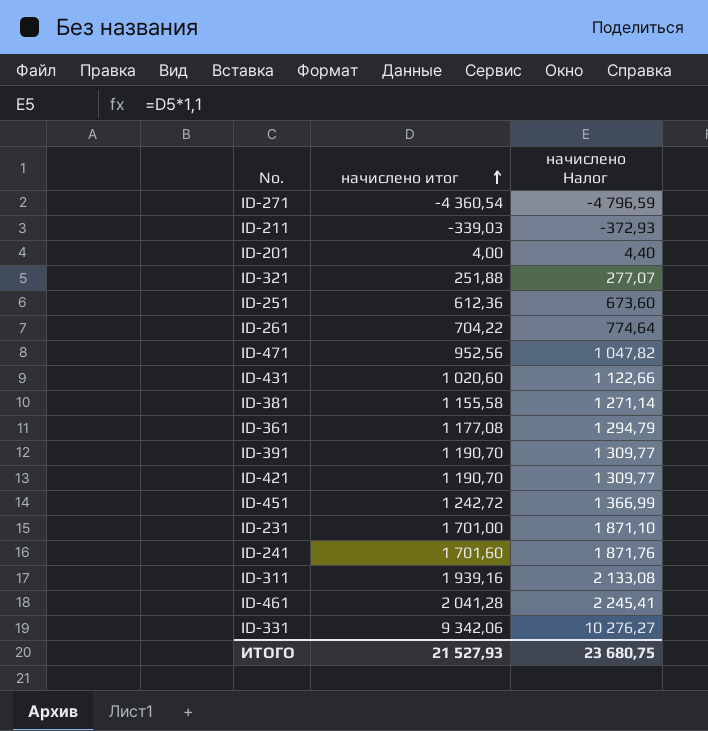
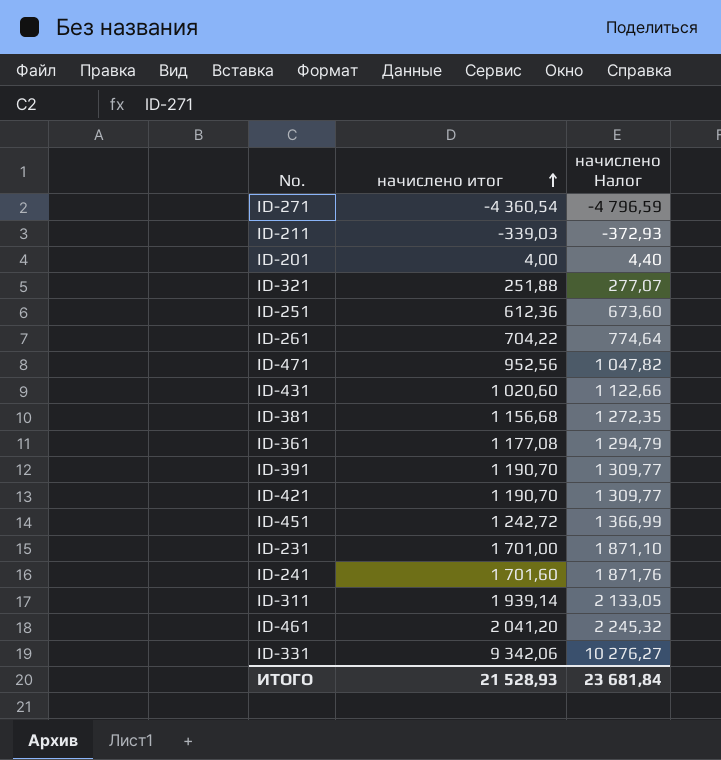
ID-381 | начислено итог: 1 155,58 -> 1 156,68
ID-381 | начислено Налог: 1 271,14 -> 1 272,35
ID-311 | начислено итог: 1 939,16 -> 1 939,14
ID-311 | начислено Налог: 2 133,08 -> 2 133,05
ID-461 | начислено итог: 2 041,28 -> 2 041,20
ID-461 | начислено Налог: 2 245,41 -> 2 245,32
ИТОГО | начислено итог: 21 527,93 -> 21 528,93
ИТОГО | начислено Налог: 23 680,75 -> 23 681,84

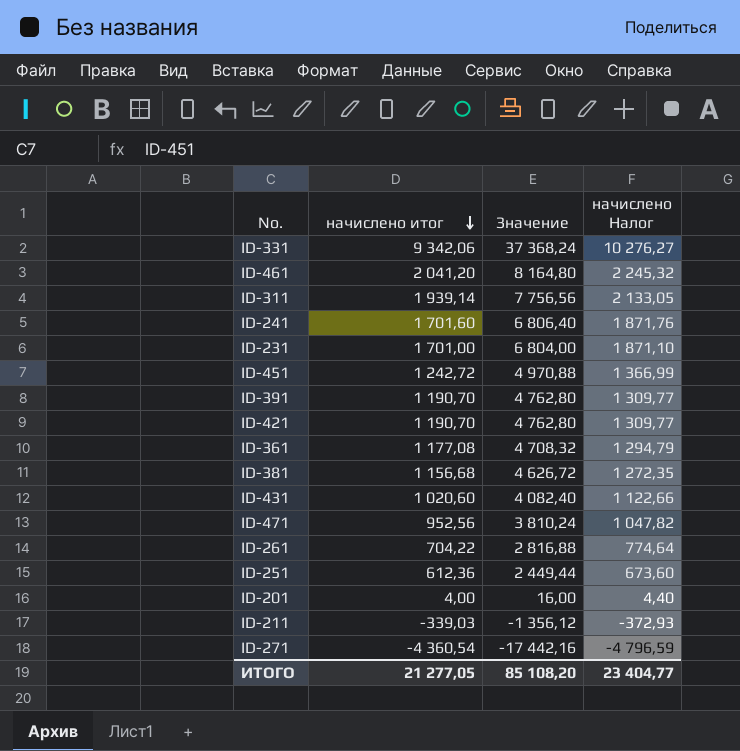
row order: начислено итог ascending -> начислено итог descending
column Значение | formula: none -> [начислено итог] * 4
row ID-321: 251,88 | 277,07 -> none
ИТОГО | начислено итог: 21 528,93 -> 21 277,05
ИТОГО | начислено Налог: 23 681,84 -> 23 404,77

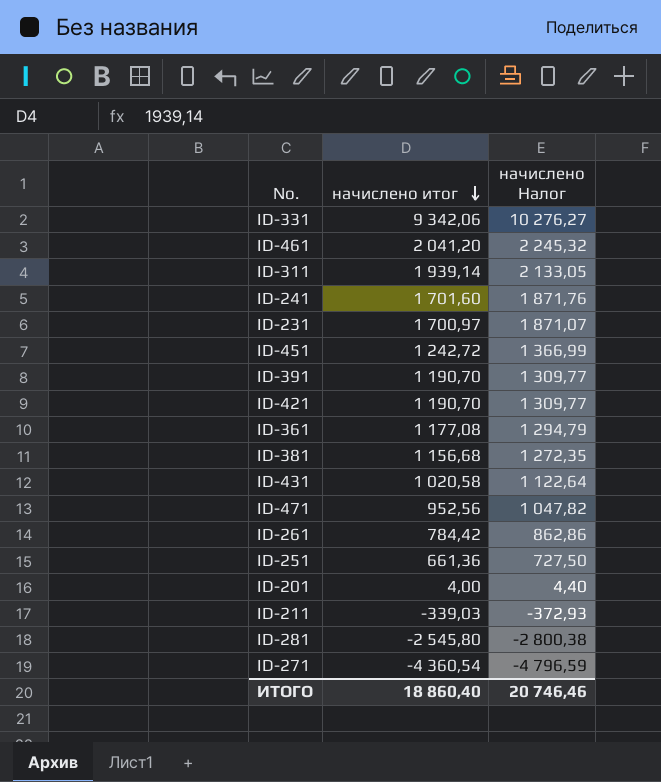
column Значение | formula: [начислено итог] * 4 -> none
ID-231 | начислено итог: 1 701,00 -> 1 700,97
ID-231 | начислено Налог: 1 871,10 -> 1 871,07
ID-431 | начислено итог: 1 020,60 -> 1 020,58
ID-431 | начислено Налог: 1 122,66 -> 1 122,64
ID-261 | начислено итог: 704,22 -> 784,42
ID-261 | начислено Налог: 774,64 -> 862,86
ID-251 | начислено итог: 612,36 -> 661,36
ID-251 | начислено Налог: 673,60 -> 727,50
row ID-281: none -> -2 545,80 | -2 800,38
ИТОГО | начислено итог: 21 277,05 -> 18 860,40
ИТОГО | начислено Налог: 23 404,77 -> 20 746,46

